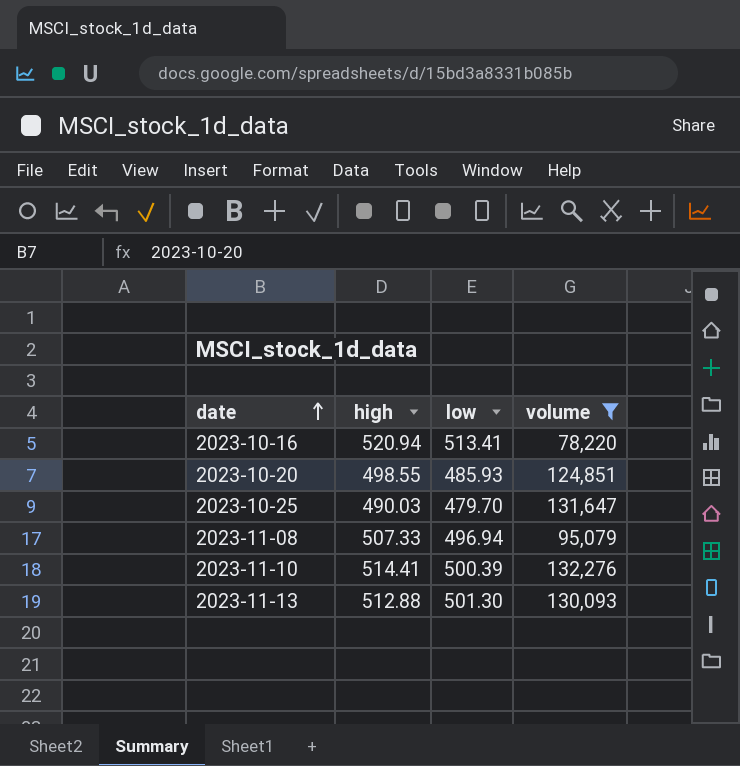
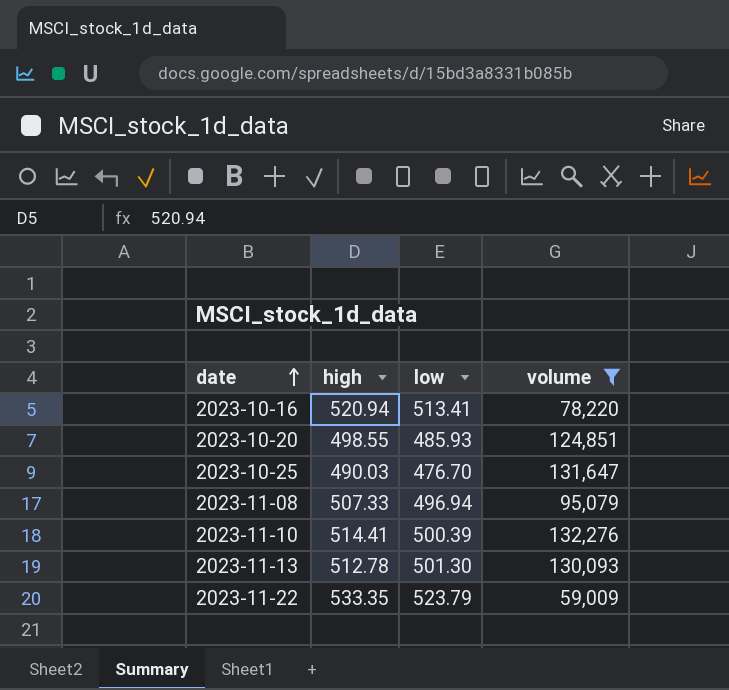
2023-10-25 | low: 479.70 -> 476.70
2023-11-13 | high: 512.88 -> 512.78
row 2023-11-22: none -> 533.35 | 523.79 | 59,009

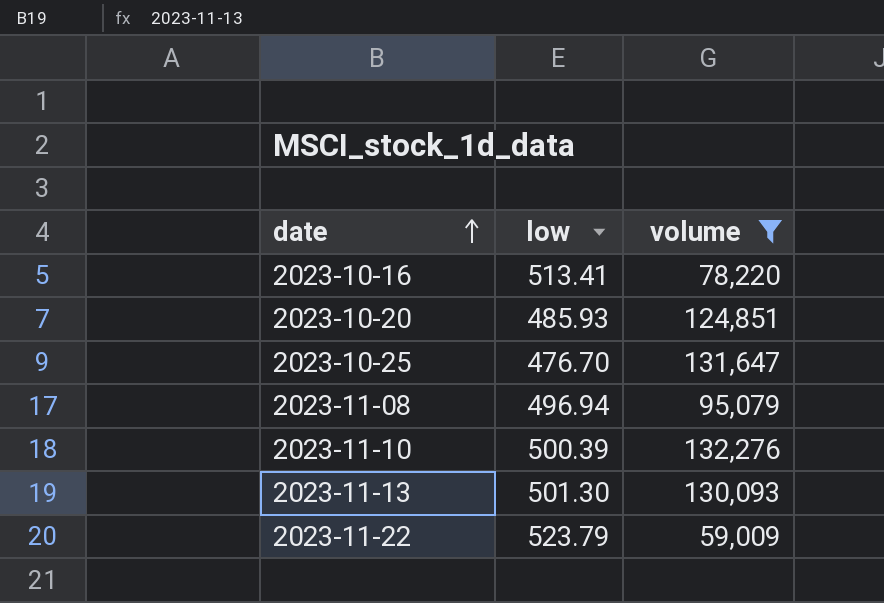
column high | position: 2 -> none

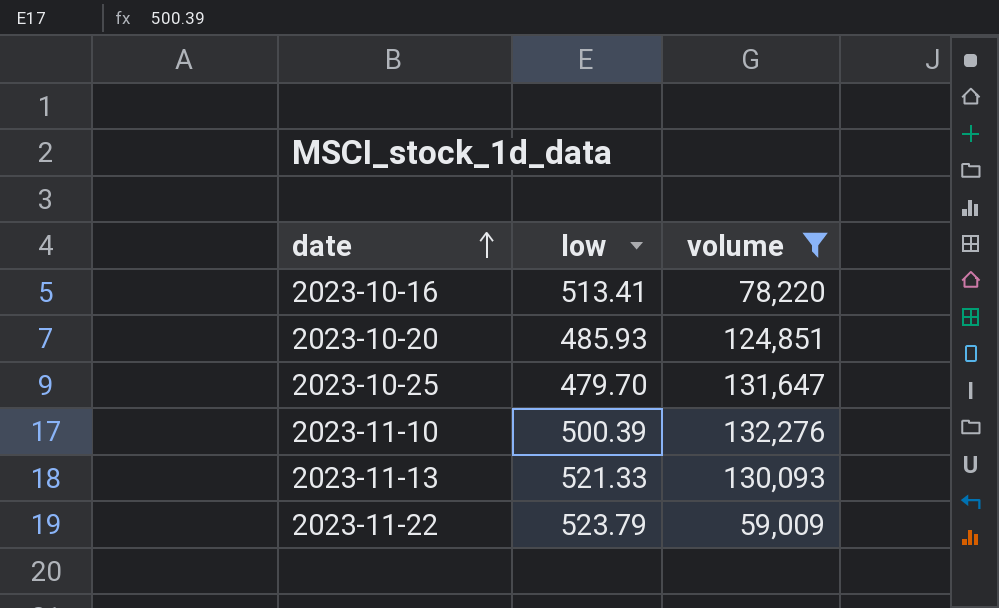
row 2023-11-08: 496.94 | 95,079 -> none
2023-10-25 | low: 476.70 -> 479.70
2023-11-13 | low: 501.30 -> 521.33

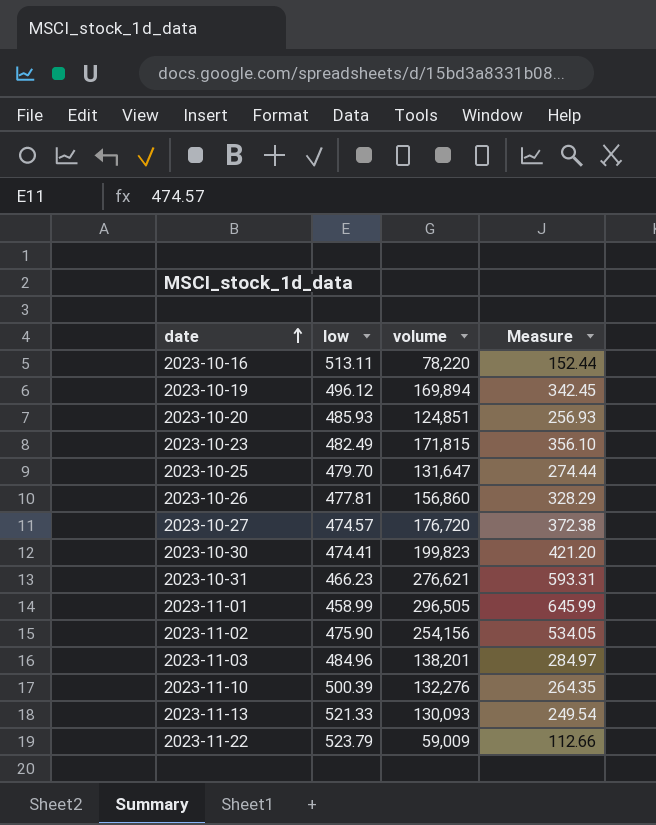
filter: volume <= 132,276 -> none
column Measure | formula: none -> [volume] / [low]
2023-10-16 | low: 513.41 -> 513.11

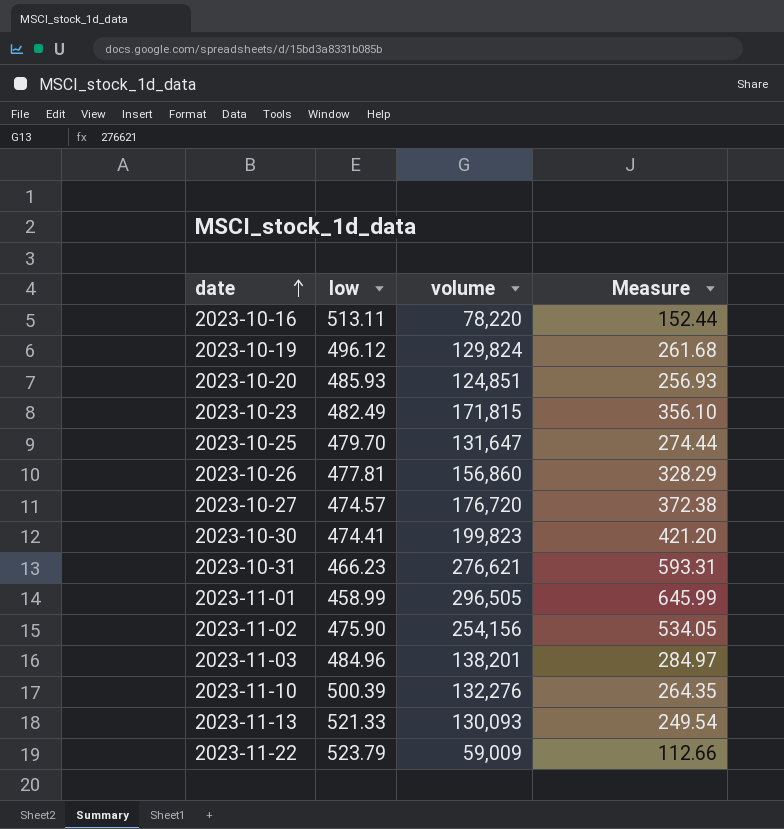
2023-10-19 | volume: 169,894 -> 129,824
2023-10-19 | Measure: 342.45 -> 261.68

